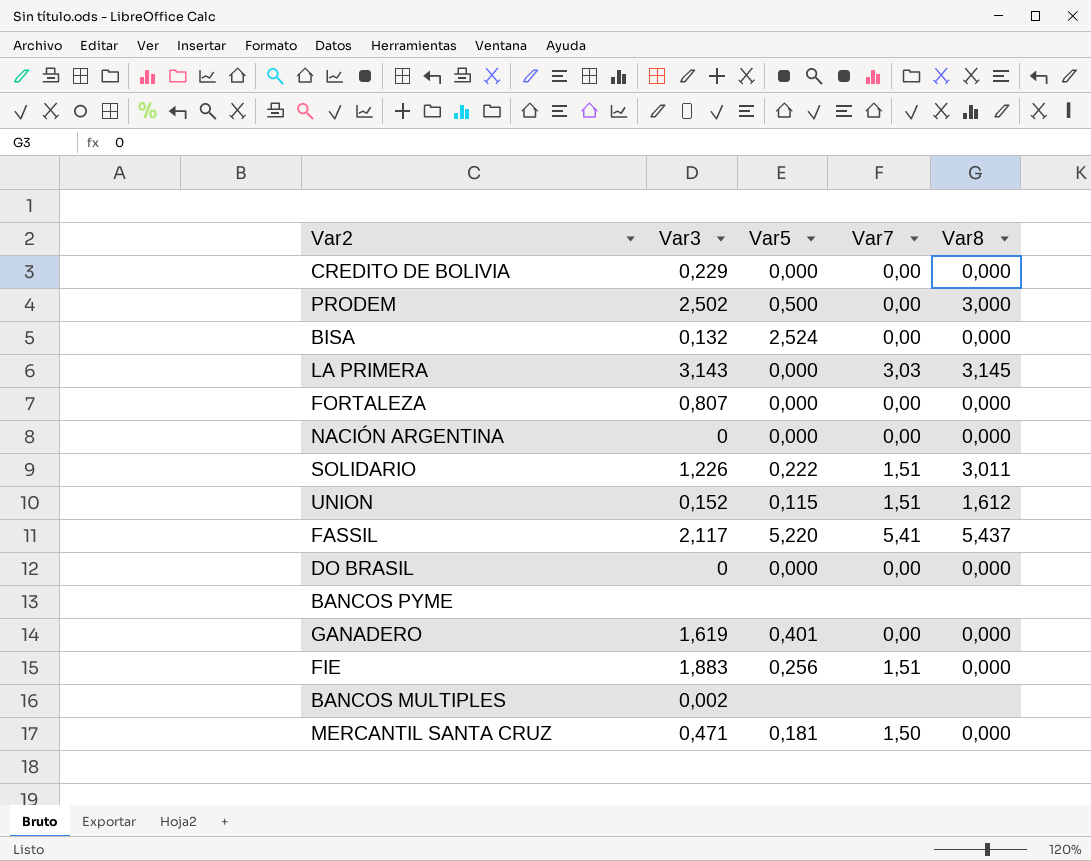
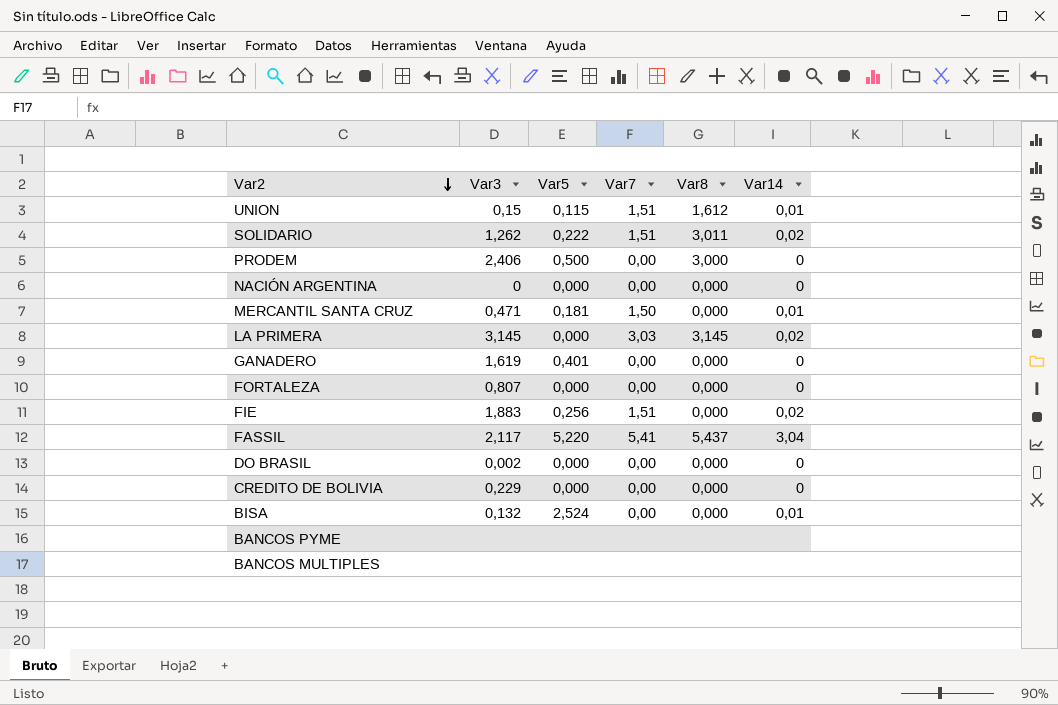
row order: none -> Var2 descending
column Var14 | position: none -> 6
UNION | Var3: 0,152 -> 0,15
SOLIDARIO | Var3: 1,226 -> 1,262
PRODEM | Var3: 2,502 -> 2,406
LA PRIMERA | Var3: 3,143 -> 3,145
DO BRASIL | Var3: 0 -> 0,002
BANCOS MULTIPLES | Var3: 0,002 -> none

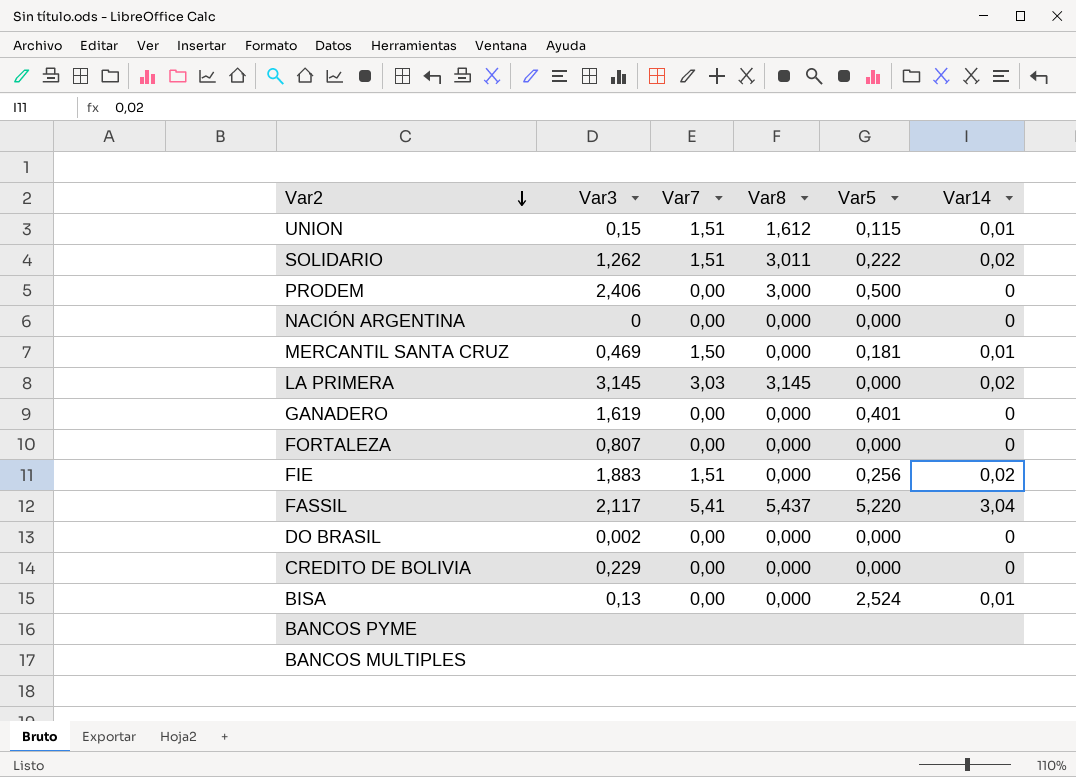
column Var5 | position: 3 -> 5
MERCANTIL SANTA CRUZ | Var3: 0,471 -> 0,469
BISA | Var3: 0,132 -> 0,13

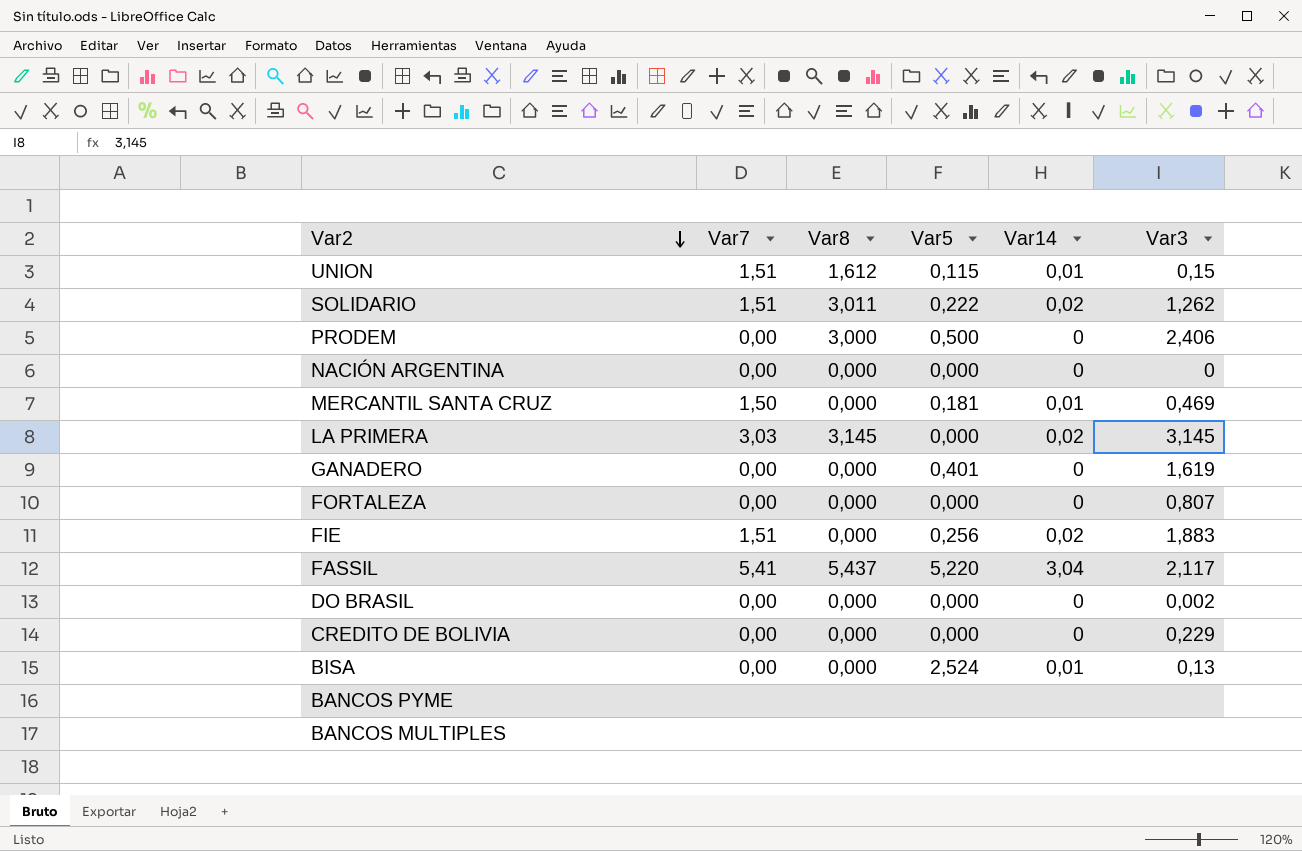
column Var3 | position: 2 -> 6

